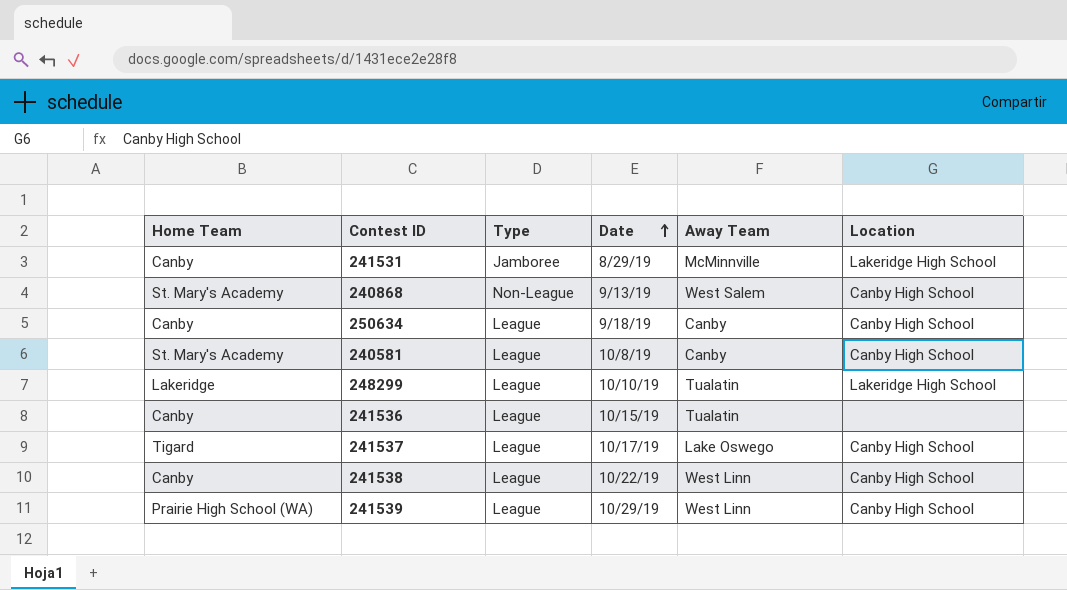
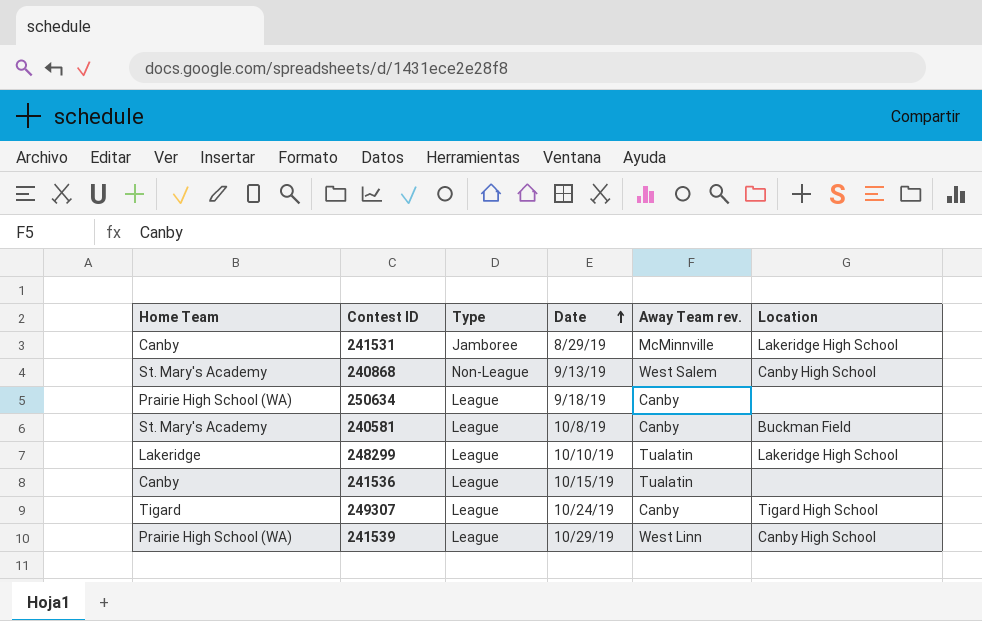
column name: Away Team -> Away Team rev.
row 241537: Tigard | League | 10/17/19 | Lake Oswego | Canby High School -> none
row 241538: Canby | League | 10/22/19 | West Linn | Canby High School -> none
250634 | Home Team: Canby -> Prairie High School (WA)
250634 | Location: Canby High School -> none
240581 | Location: Canby High School -> Buckman Field
row 249307: none -> Tigard | League | 10/24/19 | Canby | Tigard High School

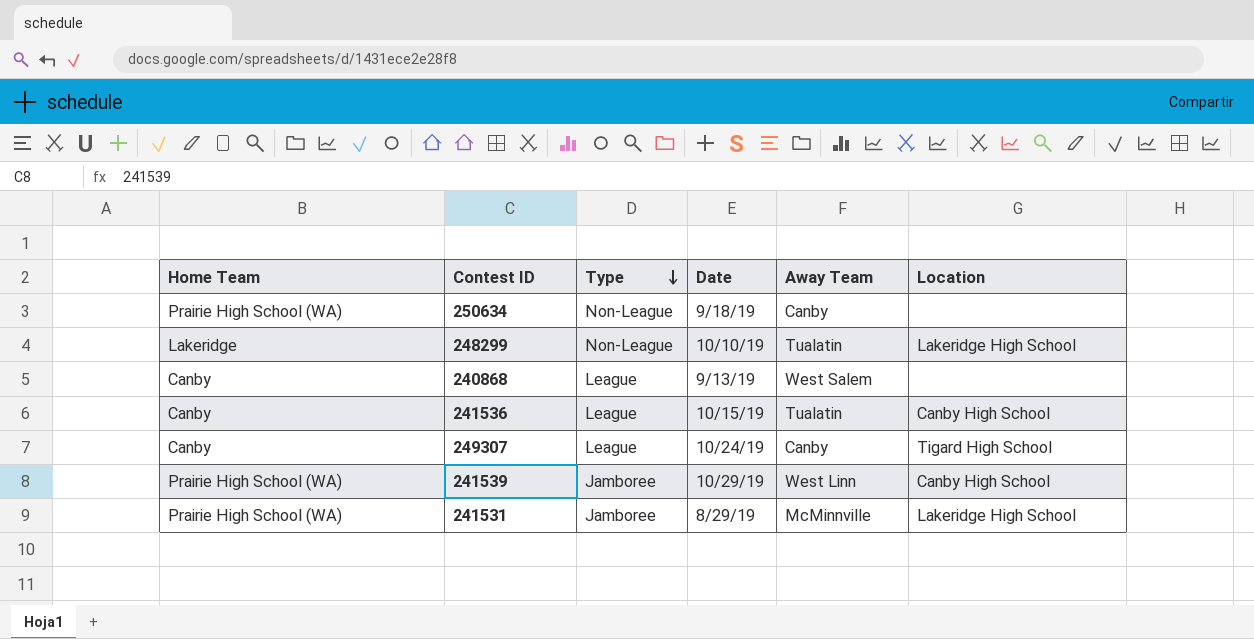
row order: Date ascending -> Type descending
column name: Away Team rev. -> Away Team
row 240581: St. Mary's Academy | League | 10/8/19 | Canby | Buckman Field -> none
250634 | Type: League -> Non-League
248299 | Type: League -> Non-League
240868 | Home Team: St. Mary's Academy -> Canby
240868 | Type: Non-League -> League
240868 | Location: Canby High School -> none
241536 | Location: none -> Canby High School
249307 | Home Team: Tigard -> Canby
241539 | Type: League -> Jamboree
241531 | Home Team: Canby -> Prairie High School (WA)

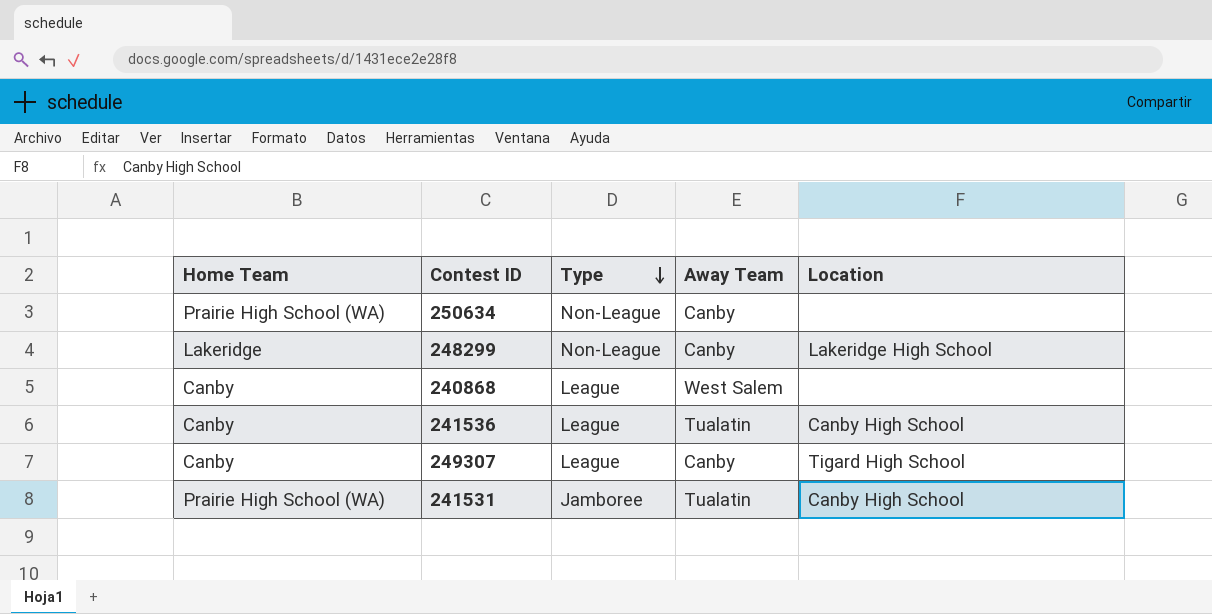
column Date | position: 4 -> none
row 241539: Prairie High School (WA) | Jamboree | 10/29/19 | West Linn | Canby High School -> none
248299 | Away Team: Tualatin -> Canby
241531 | Away Team: McMinnville -> Tualatin
241531 | Location: Lakeridge High School -> Canby High School

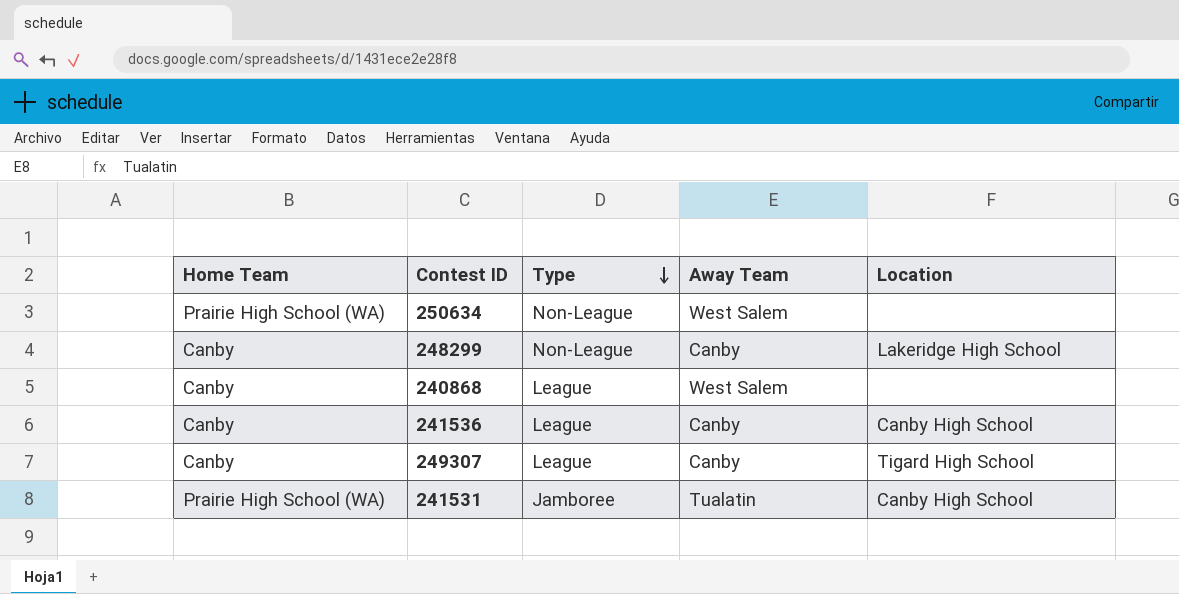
250634 | Away Team: Canby -> West Salem
248299 | Home Team: Lakeridge -> Canby
241536 | Away Team: Tualatin -> Canby

